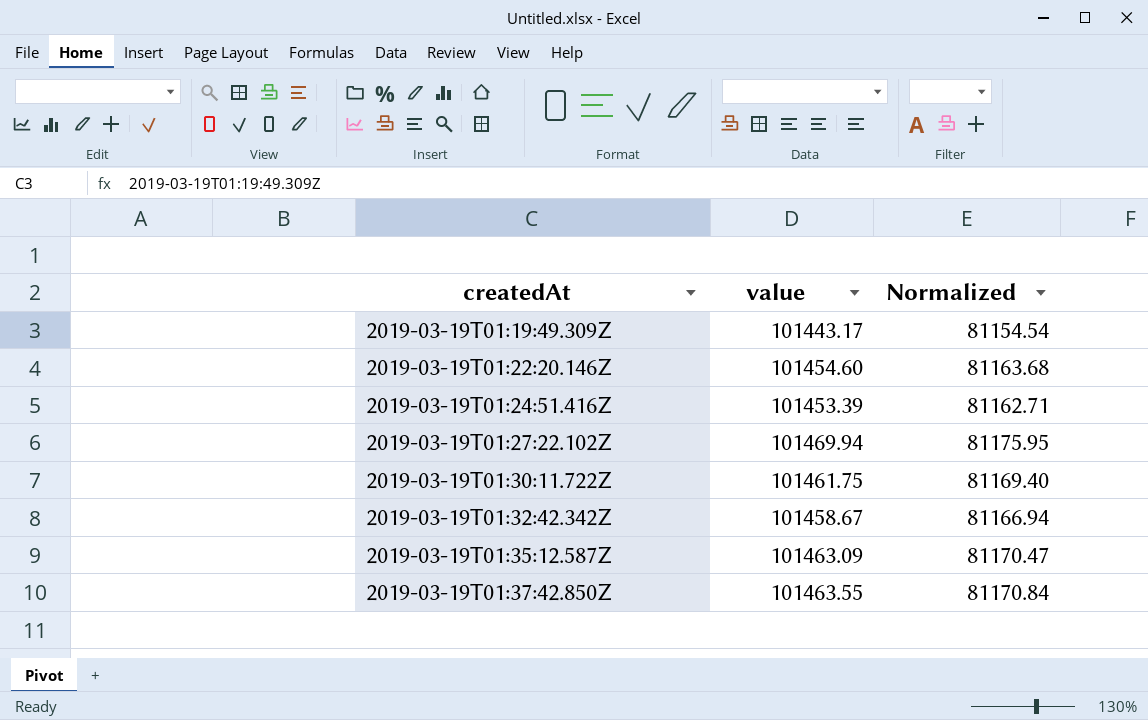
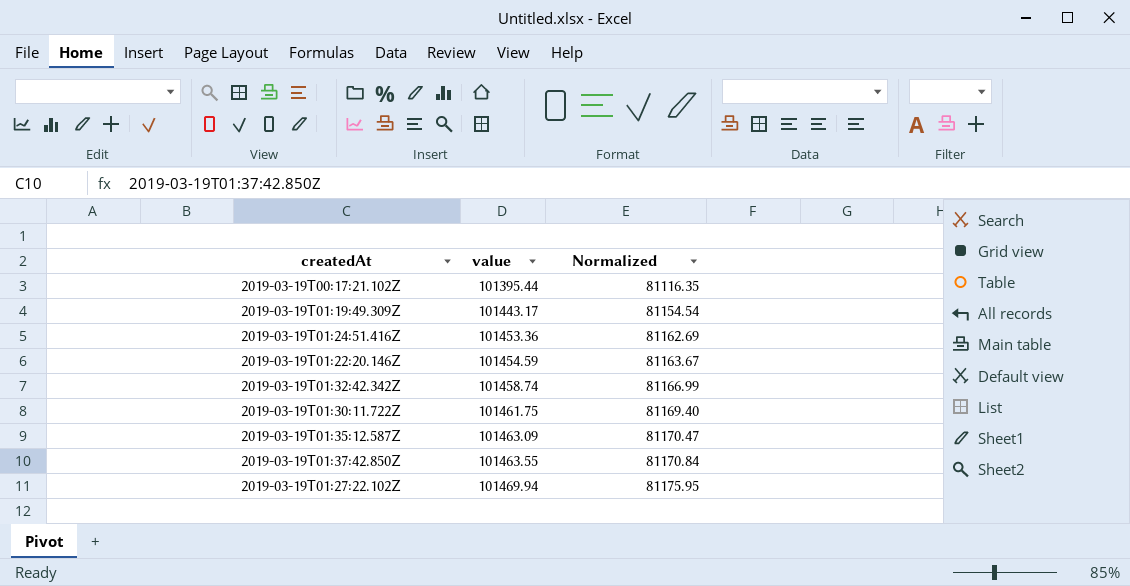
row order: createdAt ascending -> value ascending
row 2019-03-19T00:17:21.102Z: none -> 101395.44 | 81116.35
2019-03-19T01:24:51.416Z | value: 101453.39 -> 101453.36
2019-03-19T01:24:51.416Z | Normalized: 81162.71 -> 81162.69
2019-03-19T01:22:20.146Z | value: 101454.60 -> 101454.59
2019-03-19T01:22:20.146Z | Normalized: 81163.68 -> 81163.67
2019-03-19T01:32:42.342Z | value: 101458.67 -> 101458.74
2019-03-19T01:32:42.342Z | Normalized: 81166.94 -> 81166.99

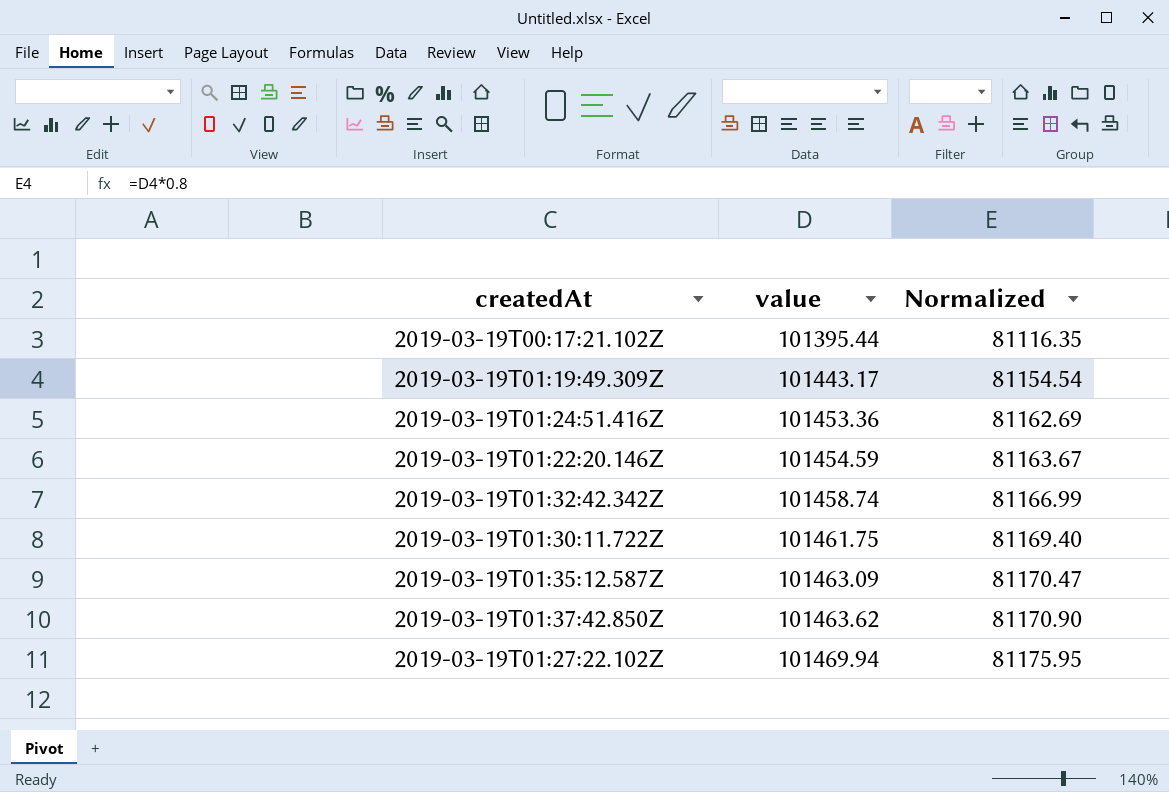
2019-03-19T01:37:42.850Z | value: 101463.55 -> 101463.62
2019-03-19T01:37:42.850Z | Normalized: 81170.84 -> 81170.90

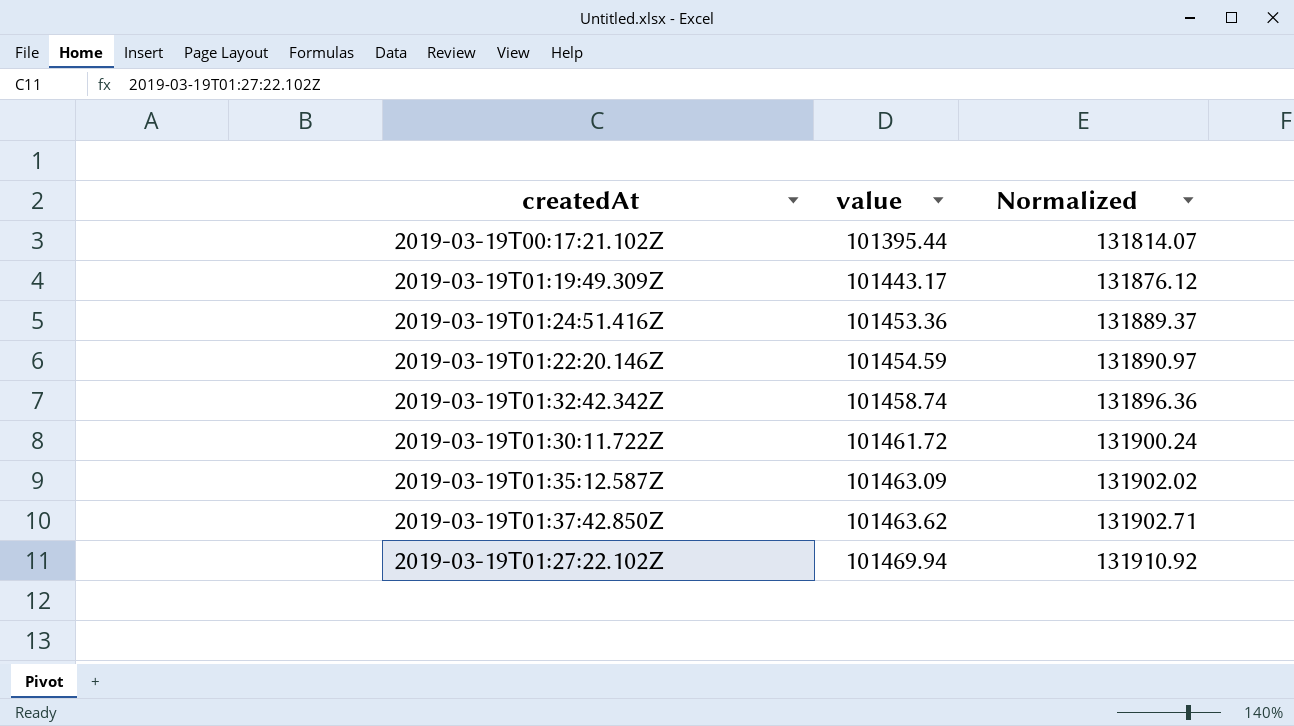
column Normalized | formula: [value] * 0.8 -> [value] * 1.3
2019-03-19T01:30:11.722Z | value: 101461.75 -> 101461.72

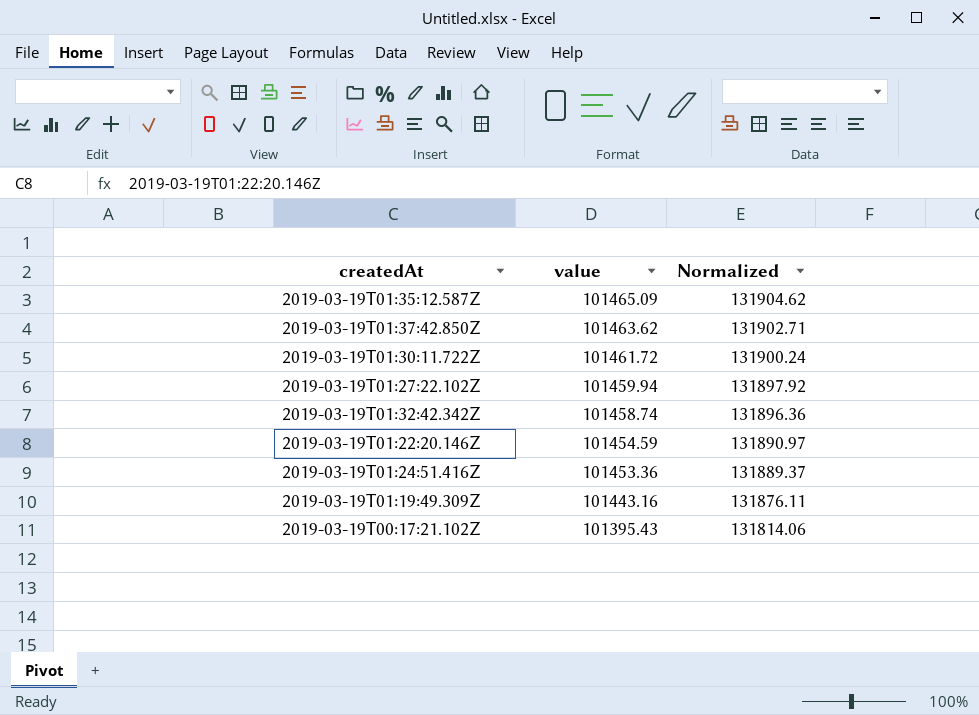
row order: value ascending -> value descending
2019-03-19T01:35:12.587Z | value: 101463.09 -> 101465.09
2019-03-19T01:35:12.587Z | Normalized: 131902.02 -> 131904.62
2019-03-19T01:27:22.102Z | value: 101469.94 -> 101459.94
2019-03-19T01:27:22.102Z | Normalized: 131910.92 -> 131897.92
2019-03-19T01:19:49.309Z | value: 101443.17 -> 101443.16
2019-03-19T01:19:49.309Z | Normalized: 131876.12 -> 131876.11
2019-03-19T00:17:21.102Z | value: 101395.44 -> 101395.43
2019-03-19T00:17:21.102Z | Normalized: 131814.07 -> 131814.06

